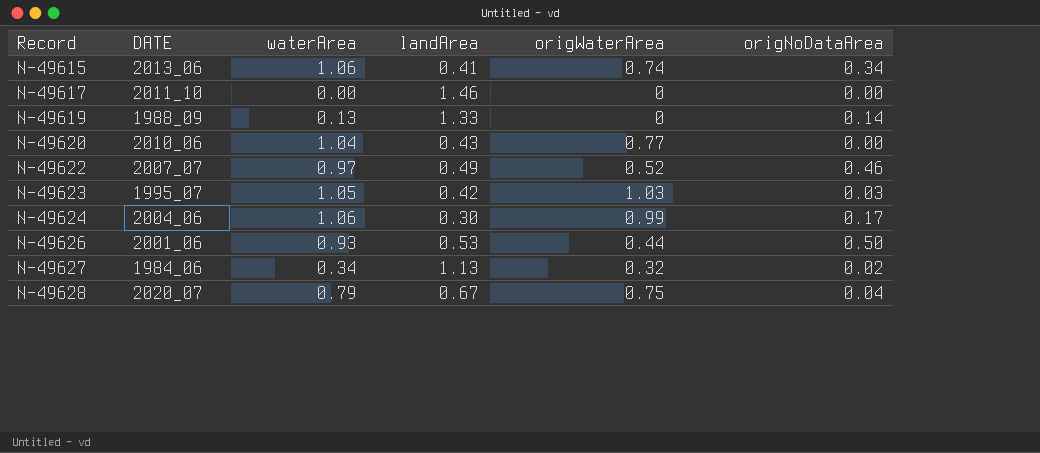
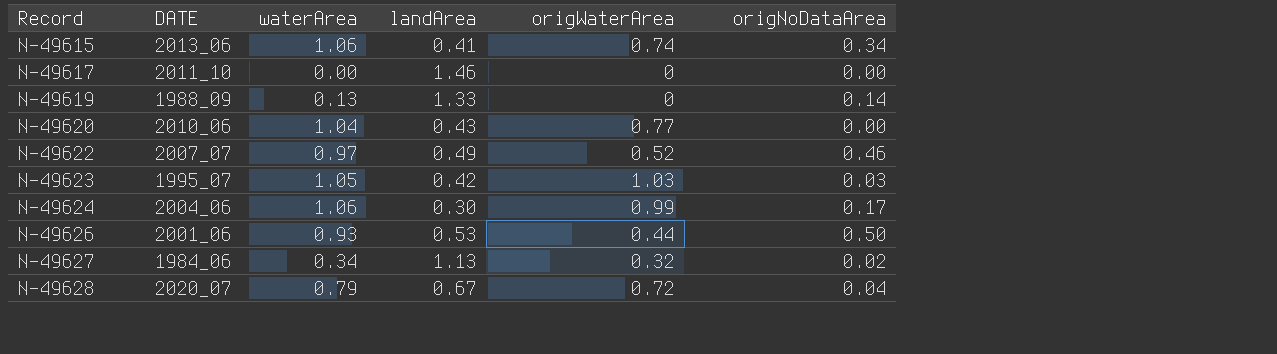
N-49628 | origWaterArea: 0.75 -> 0.72

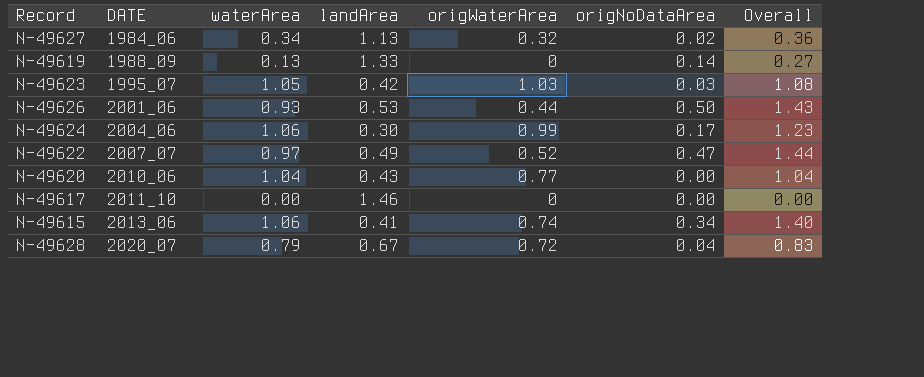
row order: Record ascending -> DATE ascending
column Overall | formula: none -> [waterArea] + [origNoDataArea]
N-49622 | origNoDataArea: 0.46 -> 0.47

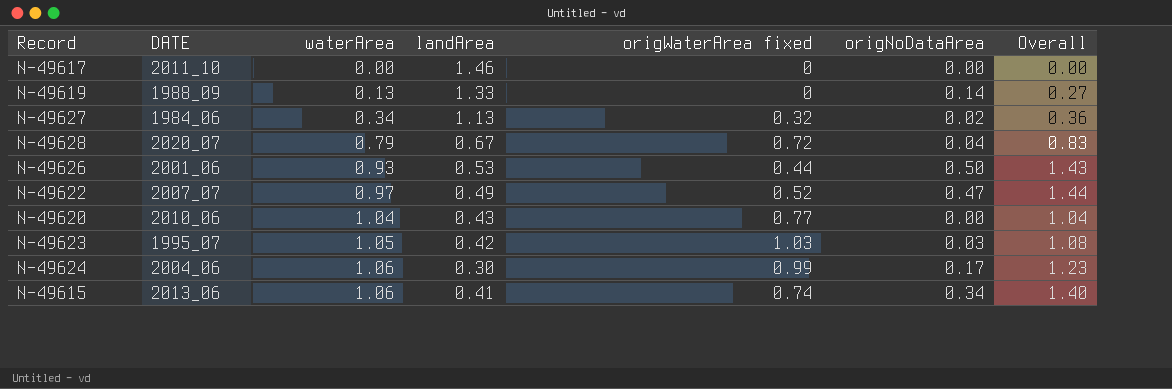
row order: DATE ascending -> waterArea ascending
column name: origWaterArea -> origWaterArea fixed

